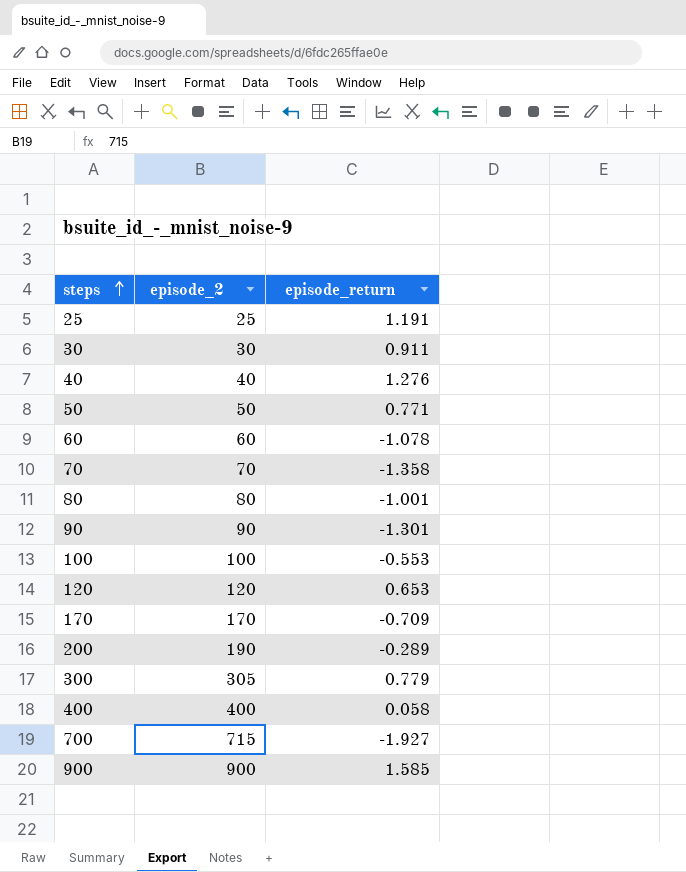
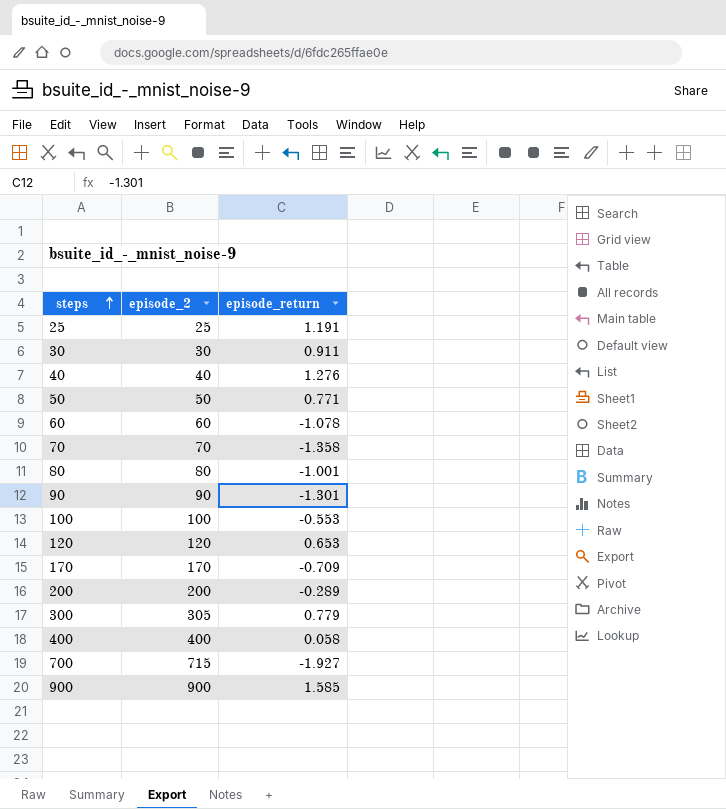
200 | episode_2: 190 -> 200

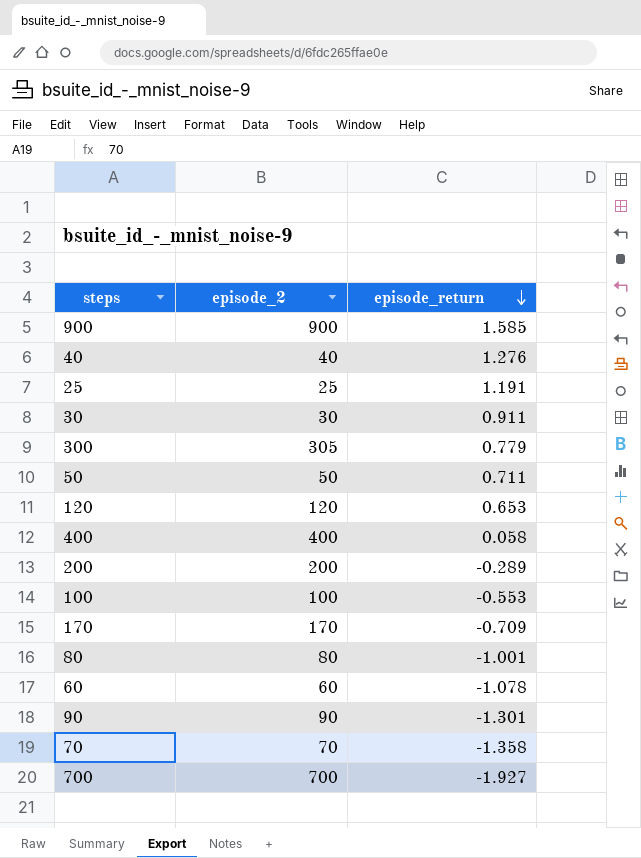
row order: steps ascending -> episode_return descending
50 | episode_return: 0.771 -> 0.711
700 | episode_2: 715 -> 700

